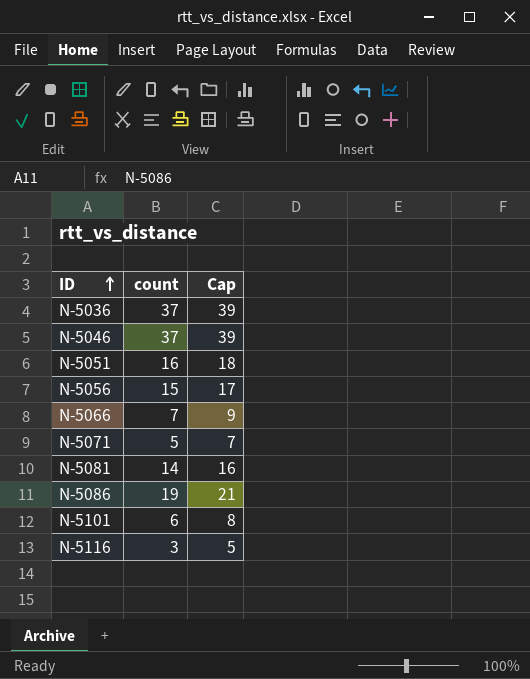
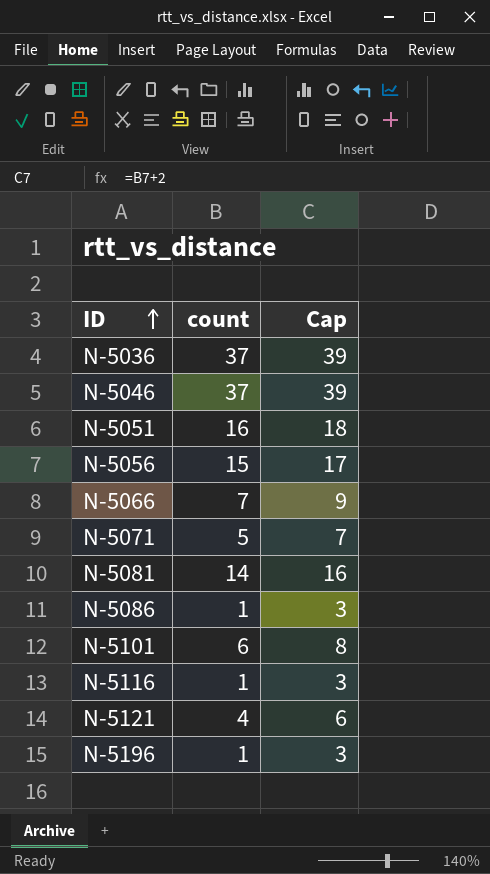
N-5086 | count: 19 -> 1
N-5086 | Cap: 21 -> 3
N-5116 | count: 3 -> 1
N-5116 | Cap: 5 -> 3
row N-5121: none -> 4 | 6
row N-5196: none -> 1 | 3

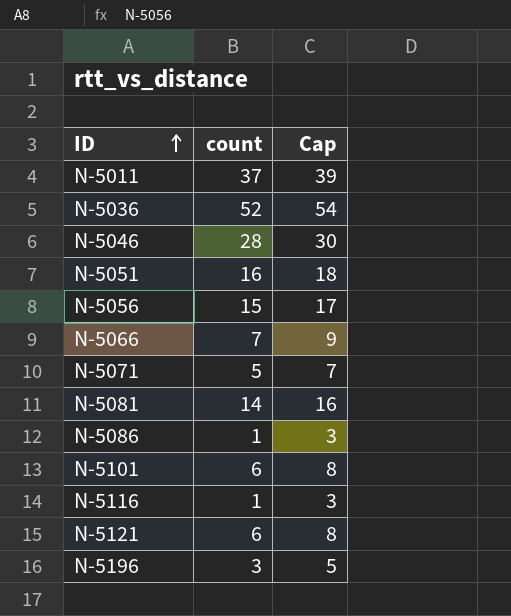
row N-5011: none -> 37 | 39
N-5036 | count: 37 -> 52
N-5036 | Cap: 39 -> 54
N-5046 | count: 37 -> 28
N-5046 | Cap: 39 -> 30
N-5121 | count: 4 -> 6
N-5121 | Cap: 6 -> 8
N-5196 | count: 1 -> 3
N-5196 | Cap: 3 -> 5

